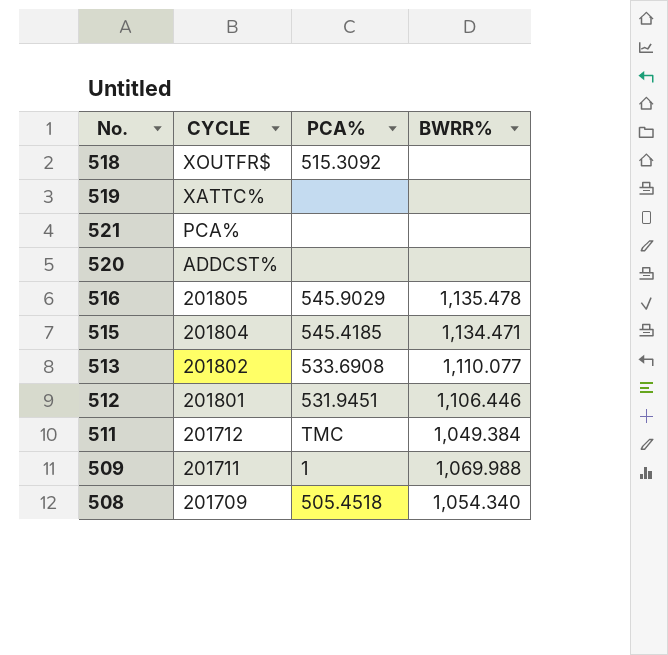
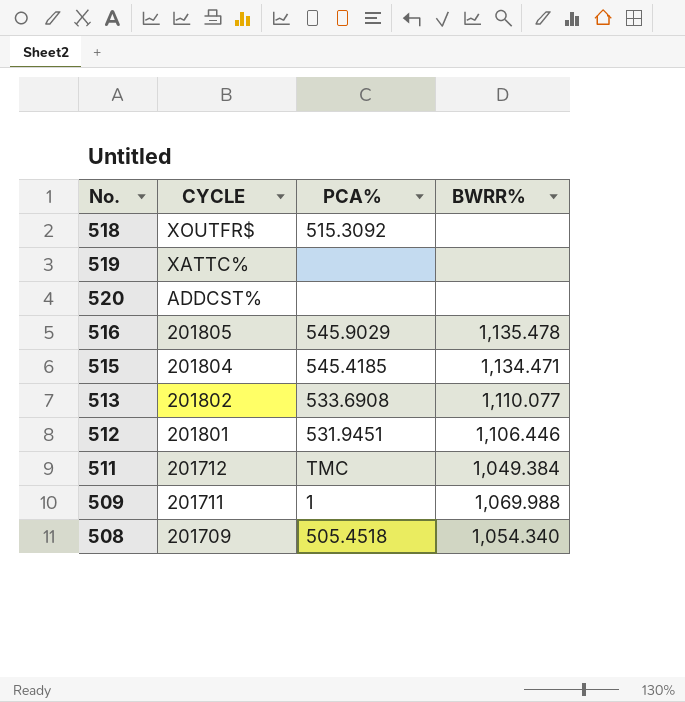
row 521: PCA% | none | none -> none

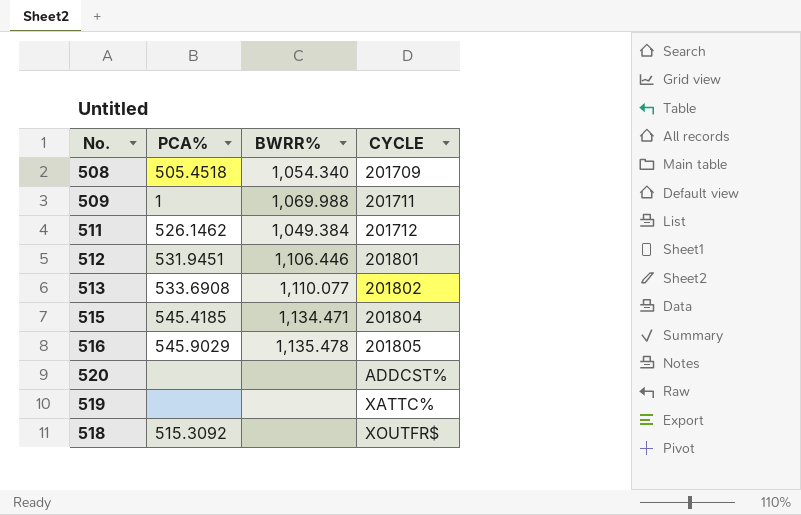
row order: CYCLE descending -> CYCLE ascending
column CYCLE | position: 2 -> 4
511 | PCA%: TMC -> 526.1462

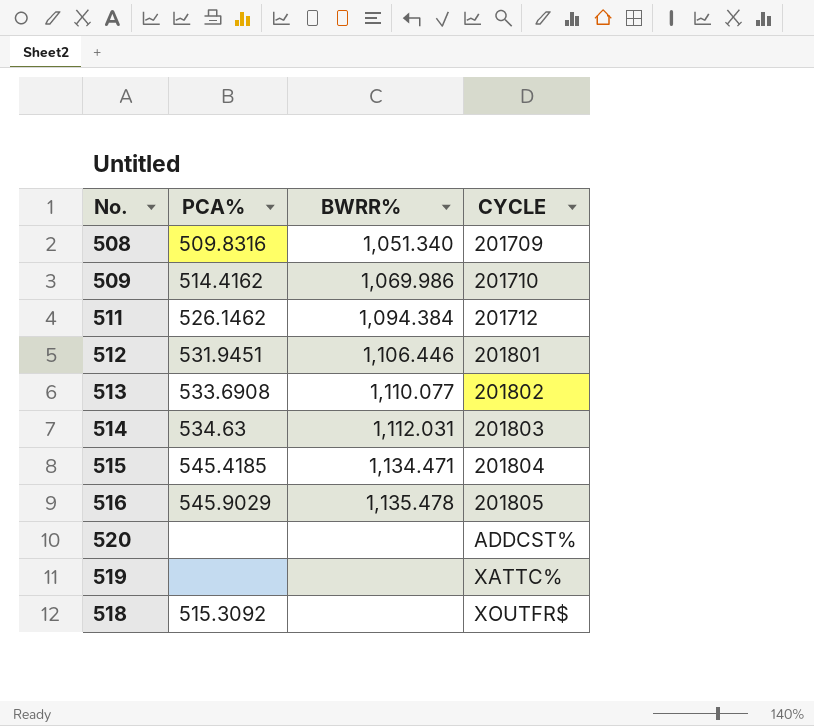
508 | PCA%: 505.4518 -> 509.8316
508 | BWRR%: 1,054.340 -> 1,051.340
509 | PCA%: 1 -> 514.4162
509 | BWRR%: 1,069.988 -> 1,069.986
509 | CYCLE: 201711 -> 201710
511 | BWRR%: 1,049.384 -> 1,094.384
row 514: none -> 534.63 | 1,112.031 | 201803

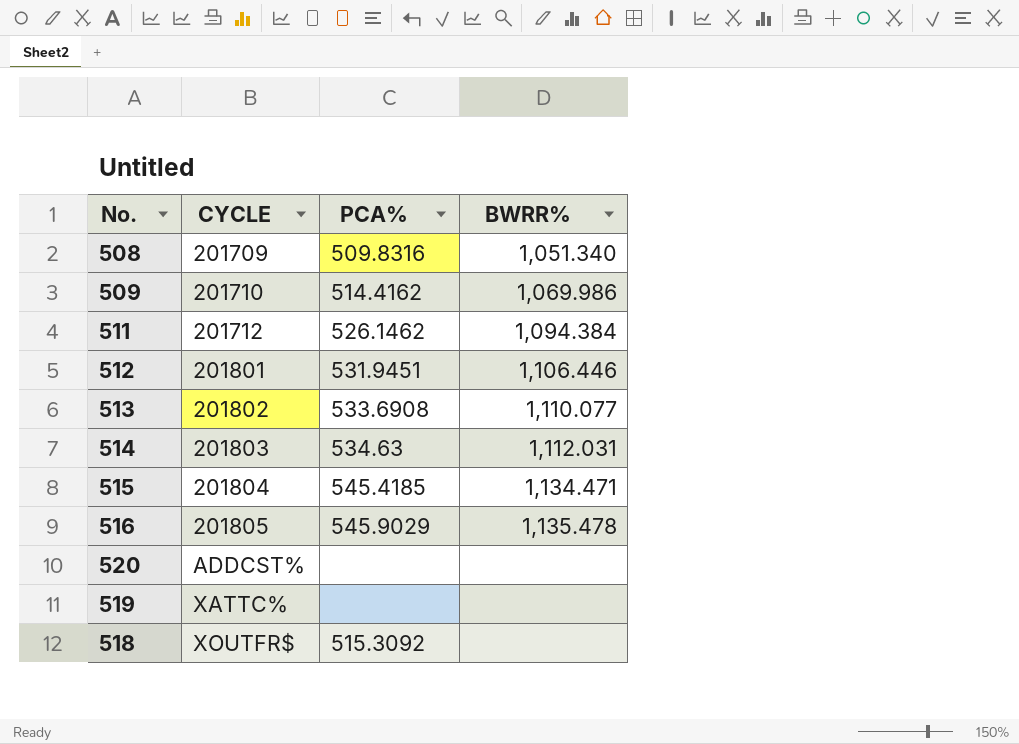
column CYCLE | position: 4 -> 2

